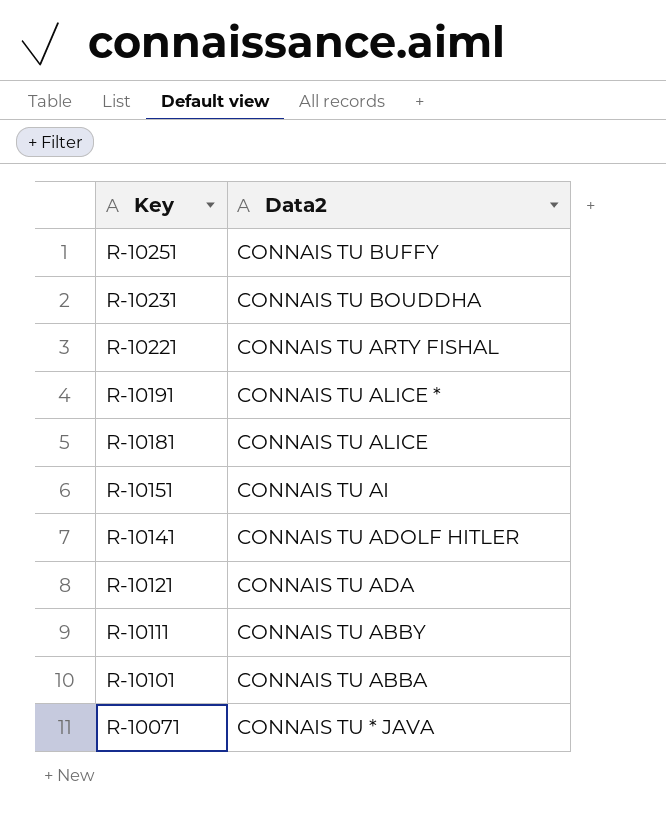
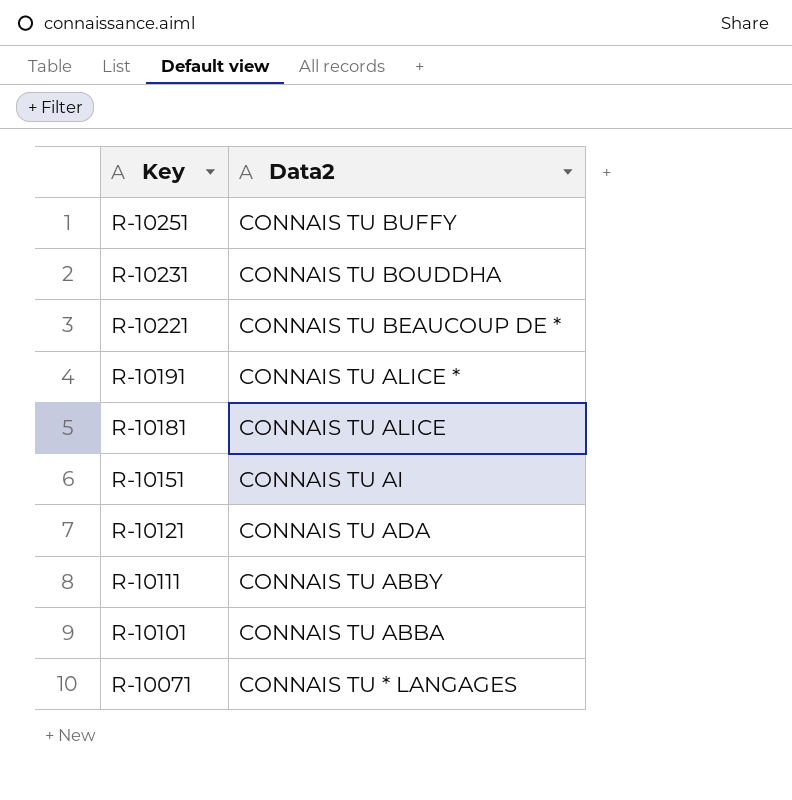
row R-10141: CONNAIS TU ADOLF HITLER -> none
R-10221 | Data2: CONNAIS TU ARTY FISHAL -> CONNAIS TU BEAUCOUP DE *
R-10071 | Data2: CONNAIS TU * JAVA -> CONNAIS TU * LANGAGES

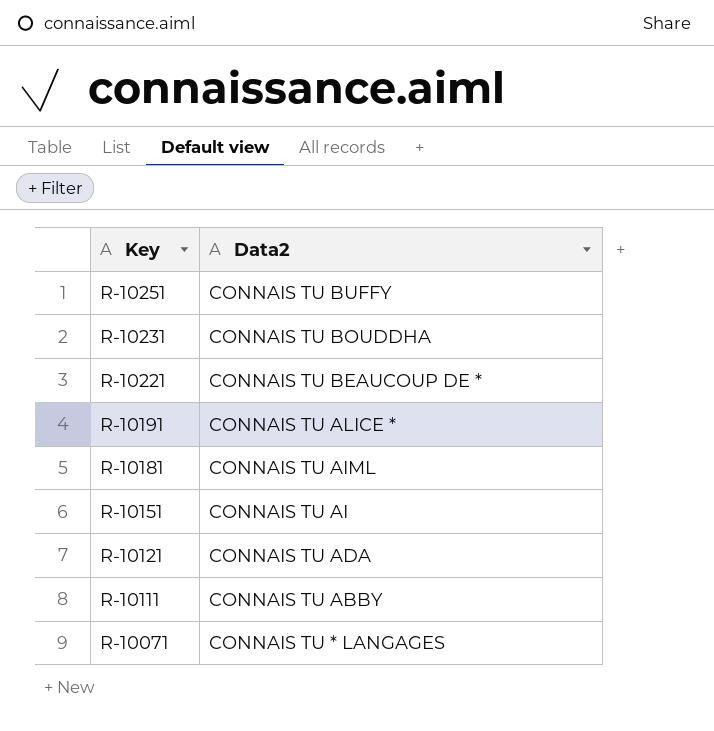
row R-10101: CONNAIS TU ABBA -> none
R-10181 | Data2: CONNAIS TU ALICE -> CONNAIS TU AIML

